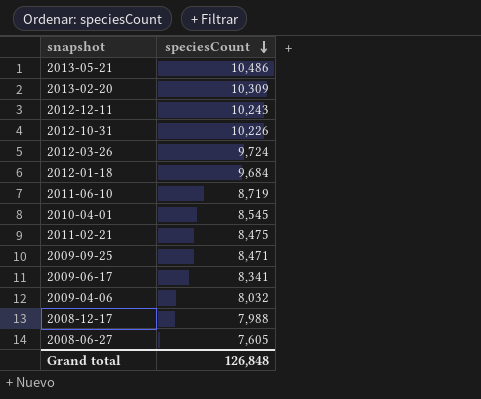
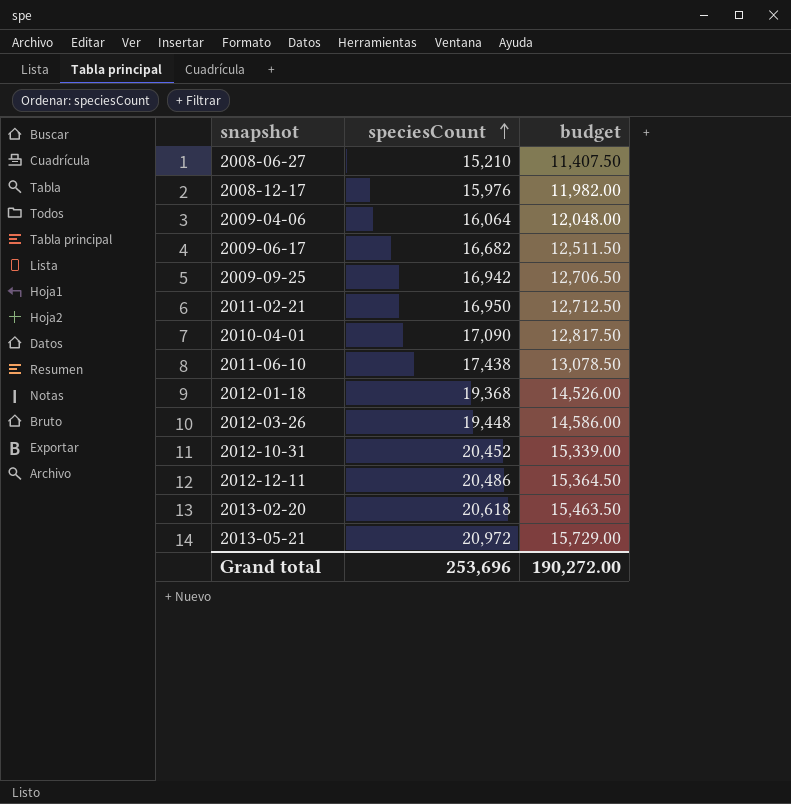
row order: speciesCount descending -> speciesCount ascending
column budget | formula: none -> [speciesCount] * 0.75
2008-06-27 | speciesCount: 7,605 -> 15,210
2008-12-17 | speciesCount: 7,988 -> 15,976
2009-04-06 | speciesCount: 8,032 -> 16,064
2009-06-17 | speciesCount: 8,341 -> 16,682
2009-09-25 | speciesCount: 8,471 -> 16,942
2011-02-21 | speciesCount: 8,475 -> 16,950
2010-04-01 | speciesCount: 8,545 -> 17,090
2011-06-10 | speciesCount: 8,719 -> 17,438
2012-01-18 | speciesCount: 9,684 -> 19,368
2012-03-26 | speciesCount: 9,724 -> 19,448
2012-10-31 | speciesCount: 10,226 -> 20,452
2012-12-11 | speciesCount: 10,243 -> 20,486
2013-02-20 | speciesCount: 10,309 -> 20,618
2013-05-21 | speciesCount: 10,486 -> 20,972
Grand total | speciesCount: 126,848 -> 253,696

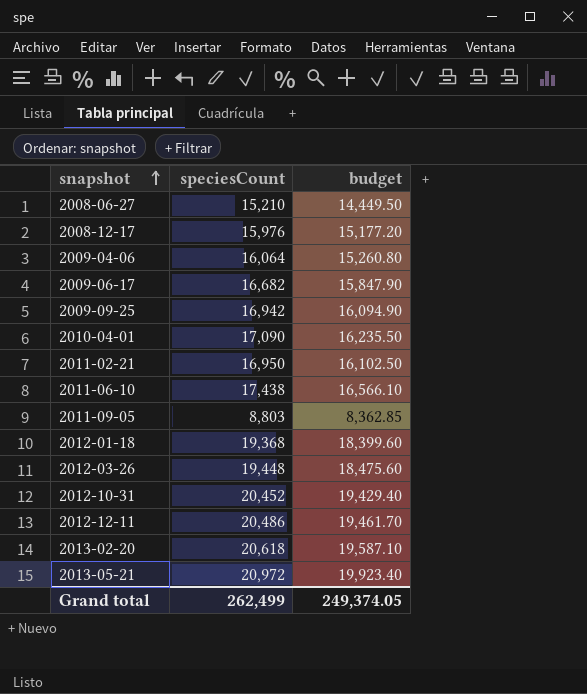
row order: speciesCount ascending -> snapshot ascending
column budget | formula: [speciesCount] * 0.75 -> [speciesCount] * 0.95
row 2011-09-05: none -> 8,803 | 8,362.85
Grand total | speciesCount: 253,696 -> 262,499
Grand total | budget: 190,272.00 -> 249,374.05

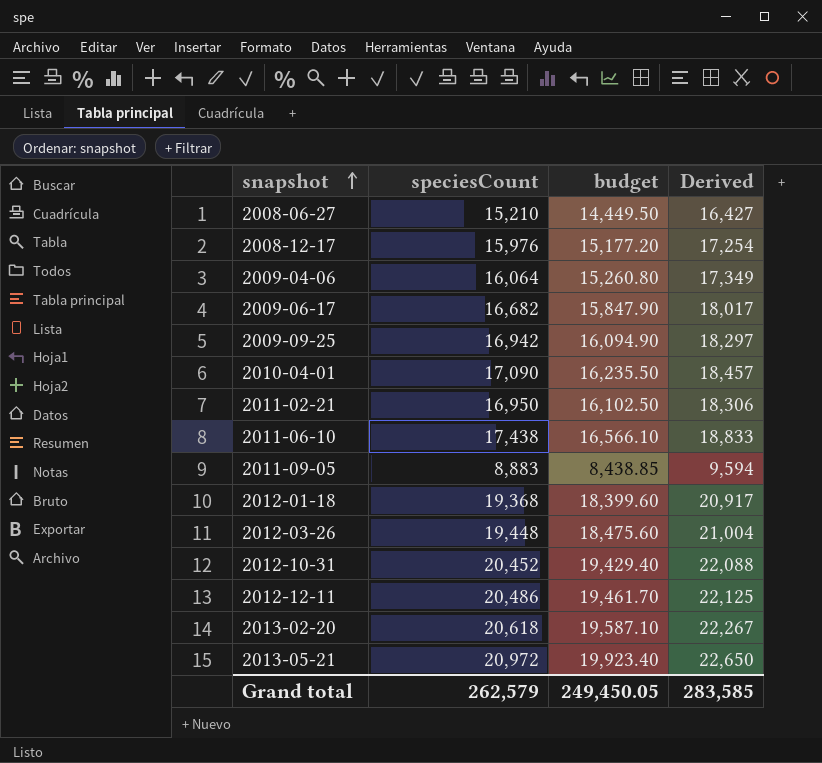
column Derived | formula: none -> [speciesCount] * 1.08
2011-09-05 | speciesCount: 8,803 -> 8,883
2011-09-05 | budget: 8,362.85 -> 8,438.85
Grand total | speciesCount: 262,499 -> 262,579
Grand total | budget: 249,374.05 -> 249,450.05

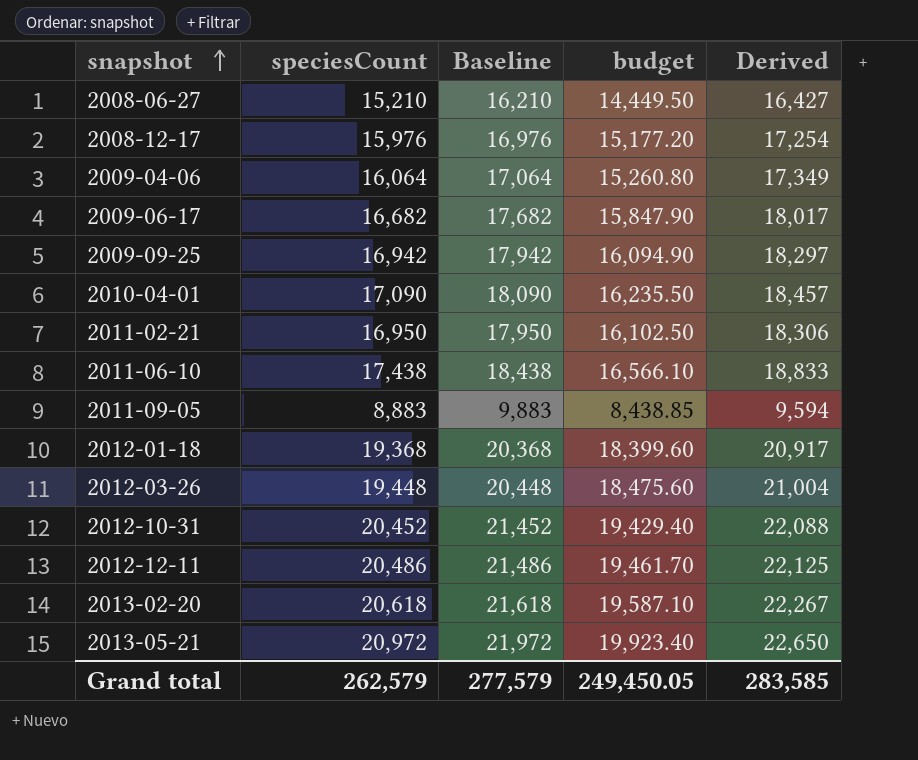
column Baseline | formula: none -> [speciesCount] + 1000

